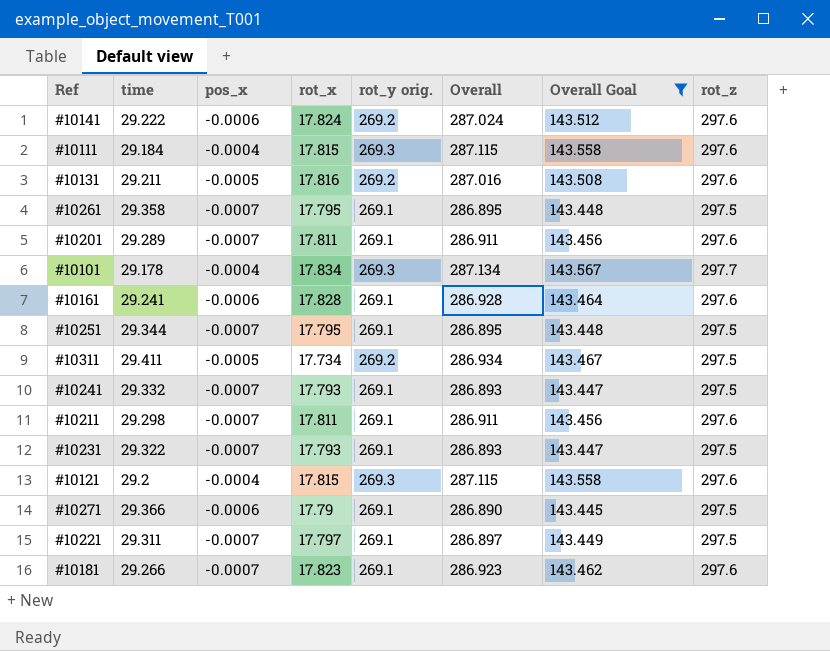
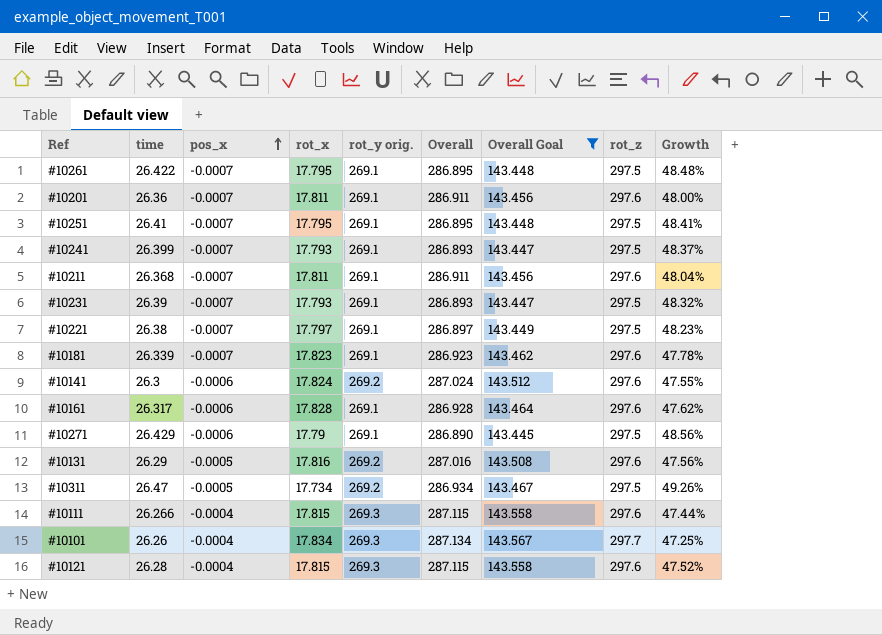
row order: none -> pos_x ascending
column Growth | formula: none -> ([time] - [rot_x]) / [rot_x]
#10261 | time: 29.358 -> 26.422
#10201 | time: 29.289 -> 26.36
#10251 | time: 29.344 -> 26.41
#10241 | time: 29.332 -> 26.399
#10211 | time: 29.298 -> 26.368
#10231 | time: 29.322 -> 26.39
#10221 | time: 29.311 -> 26.38
#10181 | time: 29.266 -> 26.339
#10141 | time: 29.222 -> 26.3
#10161 | time: 29.241 -> 26.317
#10271 | time: 29.366 -> 26.429
#10131 | time: 29.211 -> 26.29
#10311 | time: 29.411 -> 26.47
#10111 | time: 29.184 -> 26.266
#10101 | time: 29.178 -> 26.26
#10121 | time: 29.2 -> 26.28

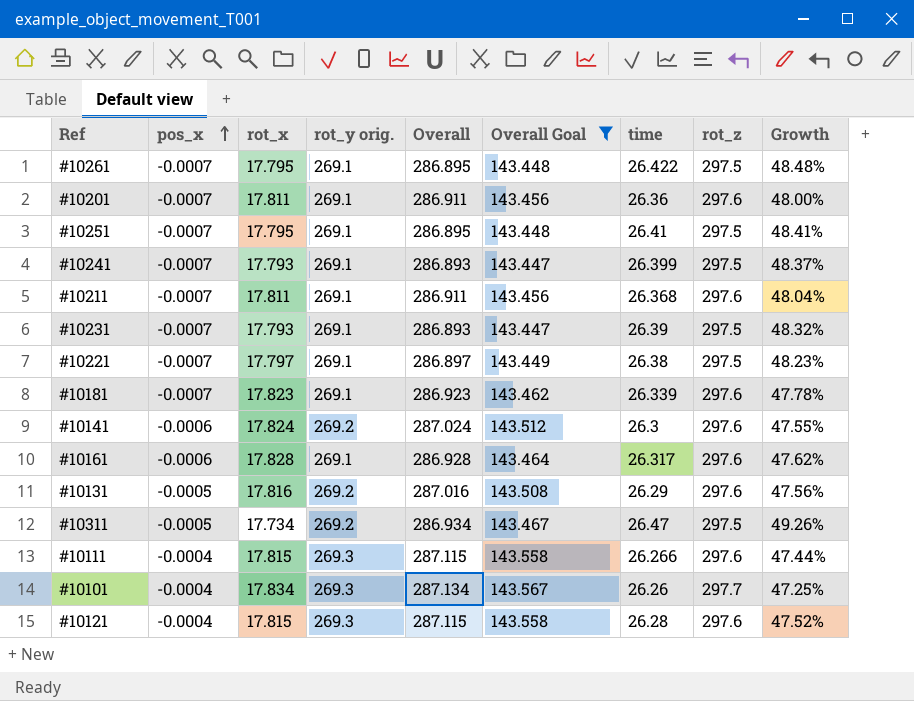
column time | position: 2 -> 7
row #10271: 26.429 | -0.0006 | 17.79 | 269.1 | 286.890 | 143.445 | 297.5 | 48.56% -> none

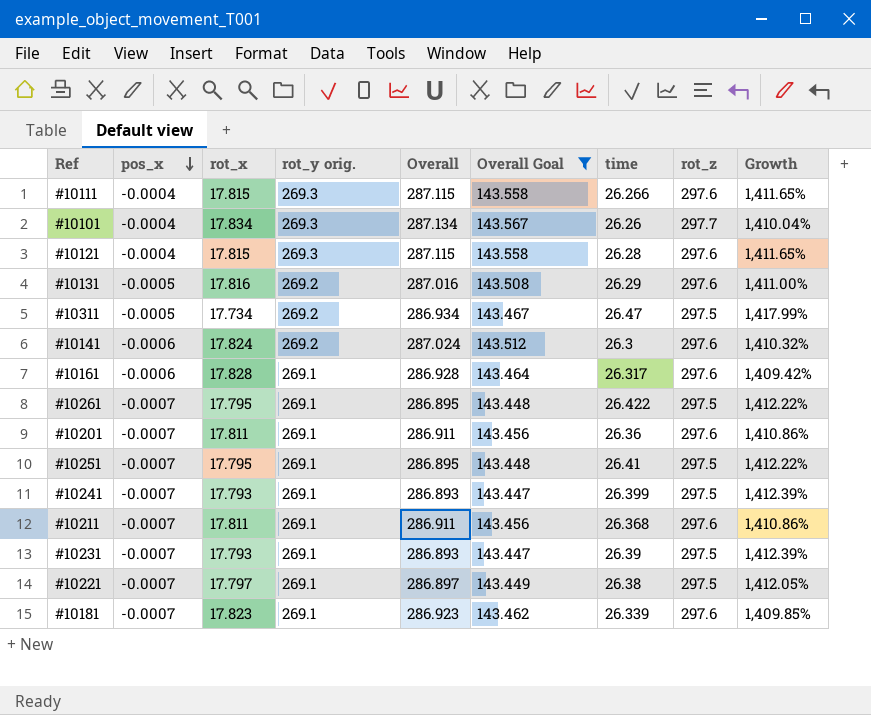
row order: pos_x ascending -> pos_x descending
column Growth | formula: ([time] - [rot_x]) / [rot_x] -> ([rot_y orig.] - [rot_x]) / [rot_x]

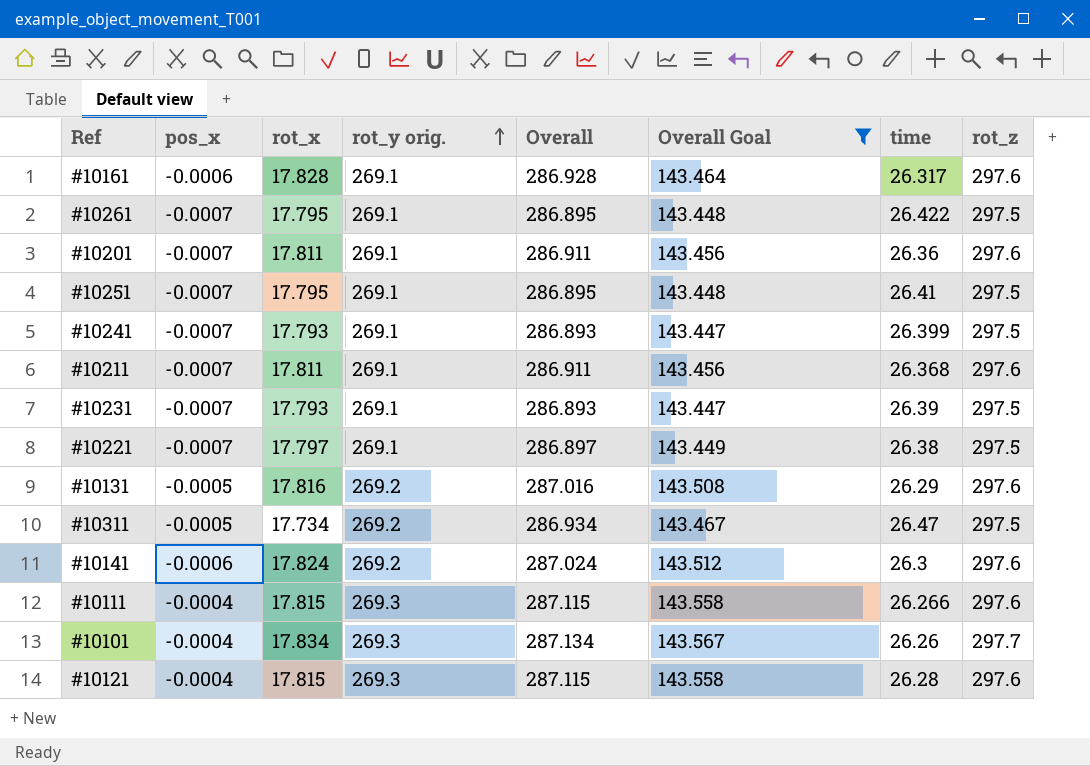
row order: pos_x descending -> rot_y orig. ascending
column Growth | formula: ([rot_y orig.] - [rot_x]) / [rot_x] -> none
row #10181: -0.0007 | 17.823 | 269.1 | 286.923 | 143.462 | 26.339 | 297.6 | 1,409.85% -> none

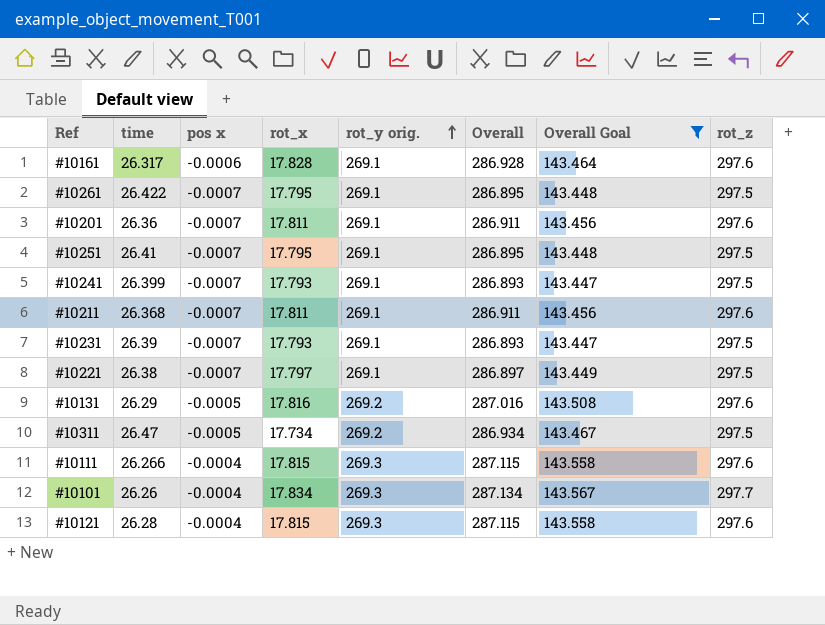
column time | position: 7 -> 2
column name: pos_x -> pos x
row #10141: -0.0006 | 17.824 | 269.2 | 287.024 | 143.512 | 26.3 | 297.6 -> none

